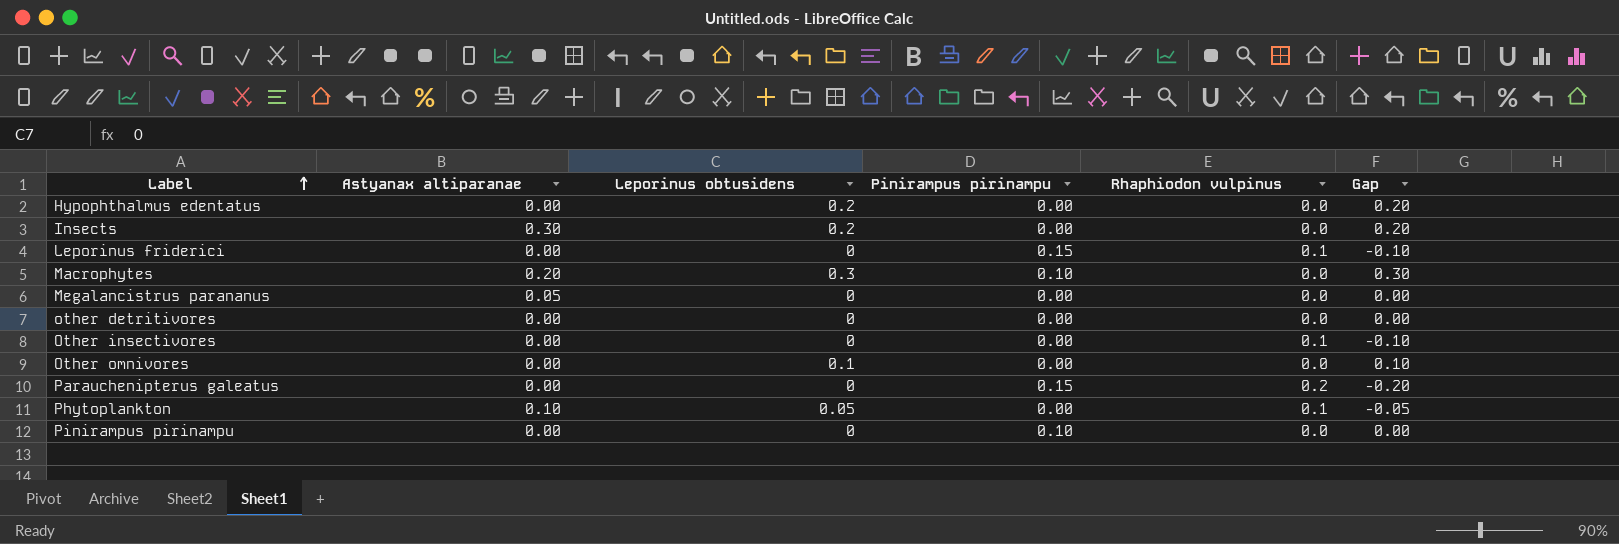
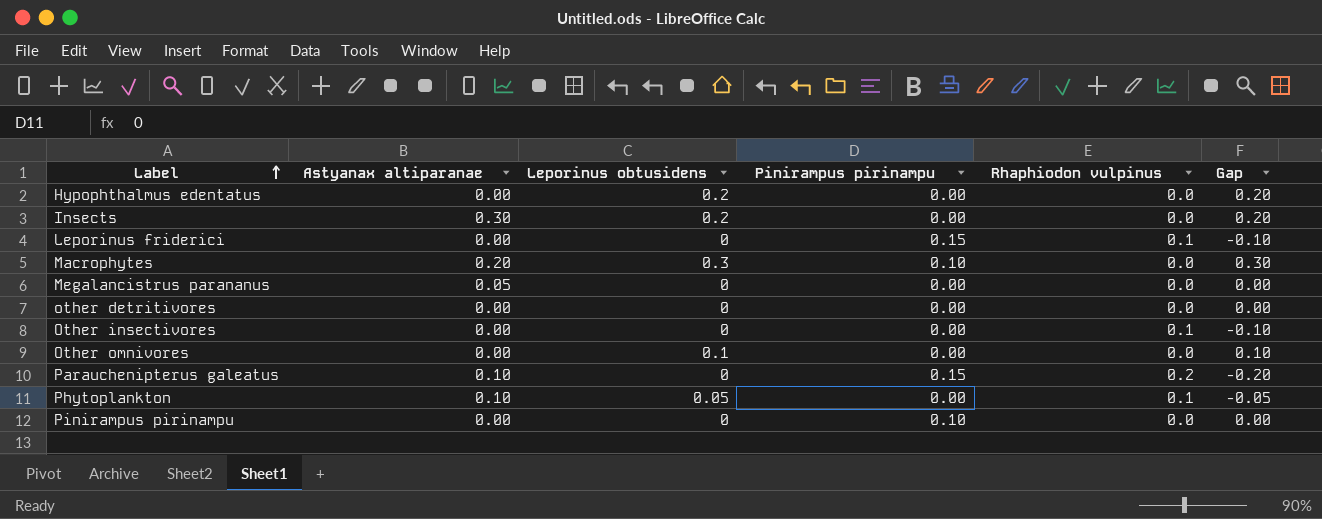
Parauchenipterus galeatus | Astyanax altiparanae: 0.00 -> 0.10

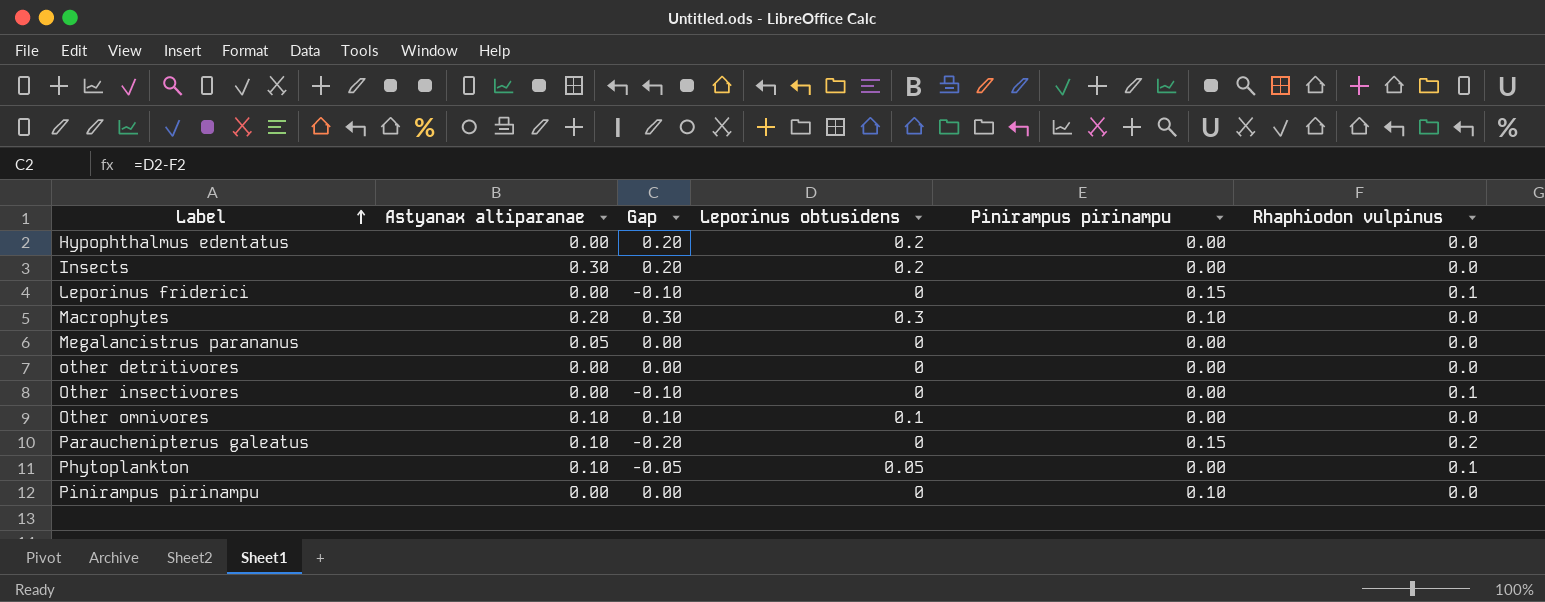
column Gap | position: 6 -> 3
Other omnivores | Astyanax altiparanae: 0.00 -> 0.10

